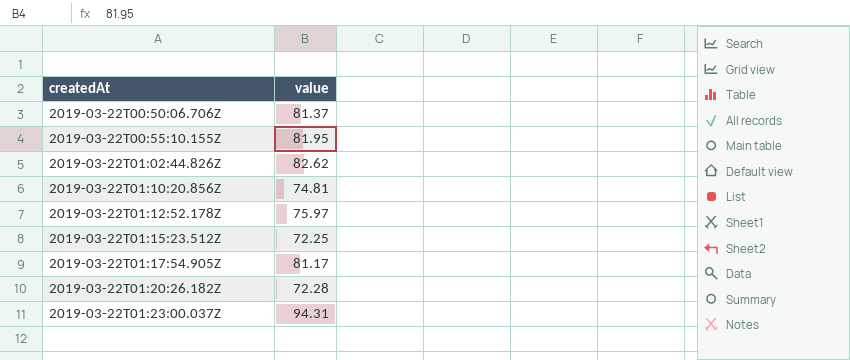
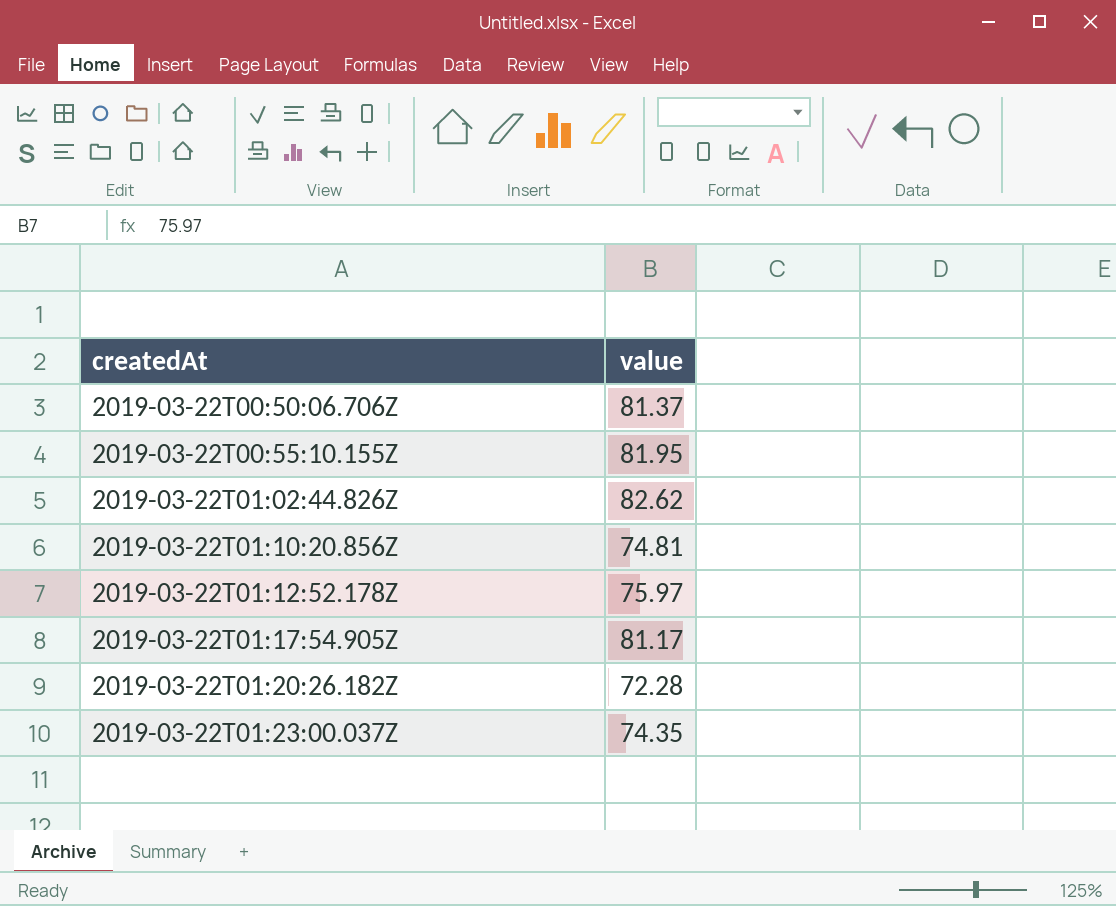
row 2019-03-22T01:15:23.512Z: 72.25 -> none
2019-03-22T01:23:00.037Z | value: 94.31 -> 74.35

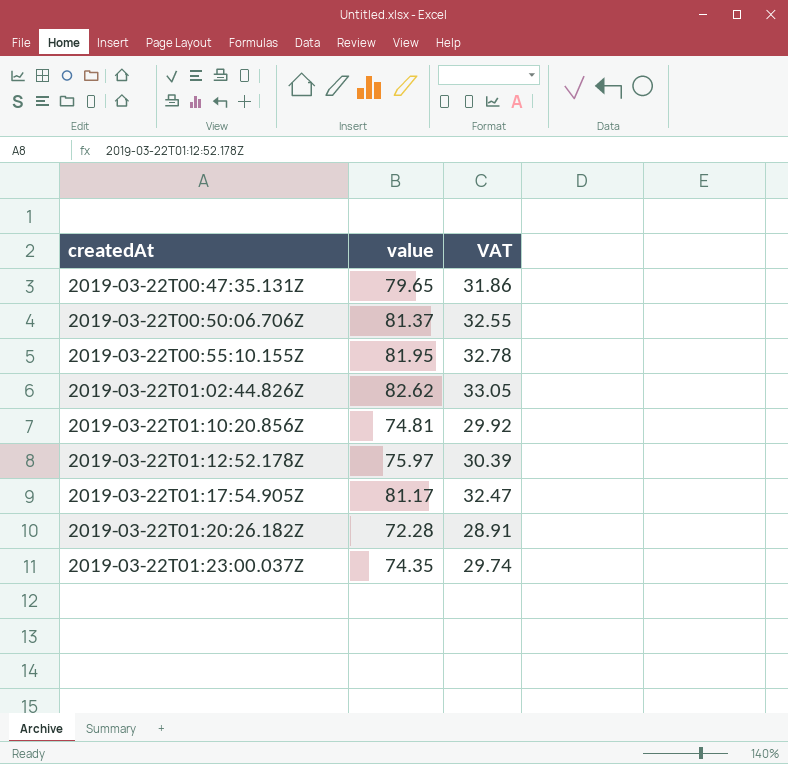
column VAT | formula: none -> [value] * 0.4
row 2019-03-22T00:47:35.131Z: none -> 79.65 | 31.86

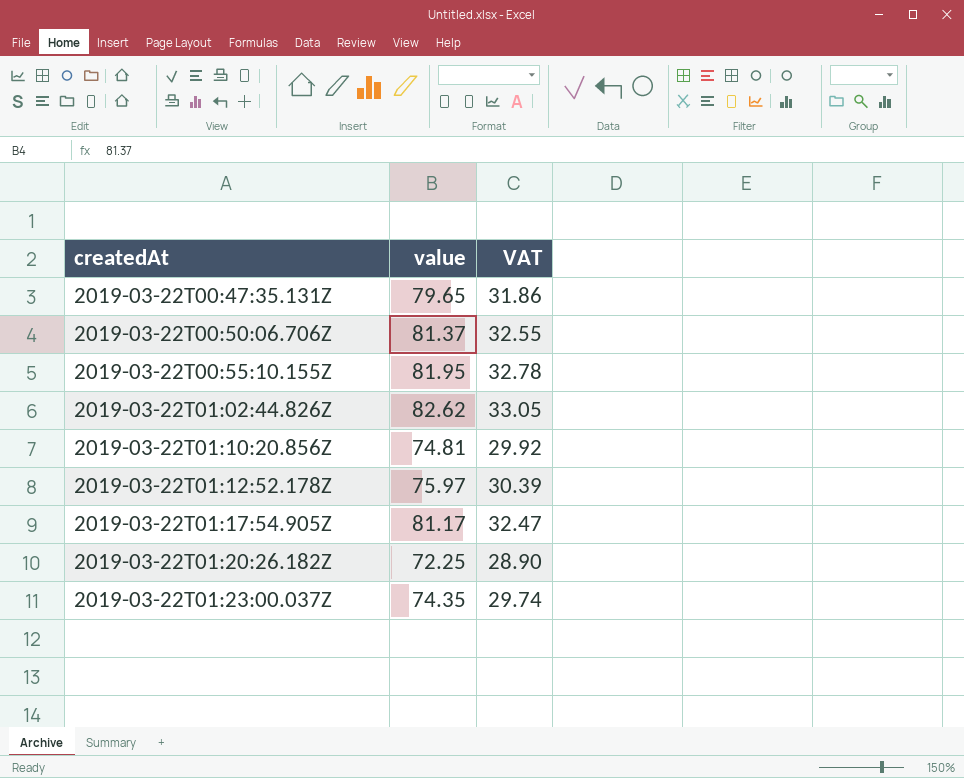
2019-03-22T01:20:26.182Z | value: 72.28 -> 72.25
2019-03-22T01:20:26.182Z | VAT: 28.91 -> 28.90

